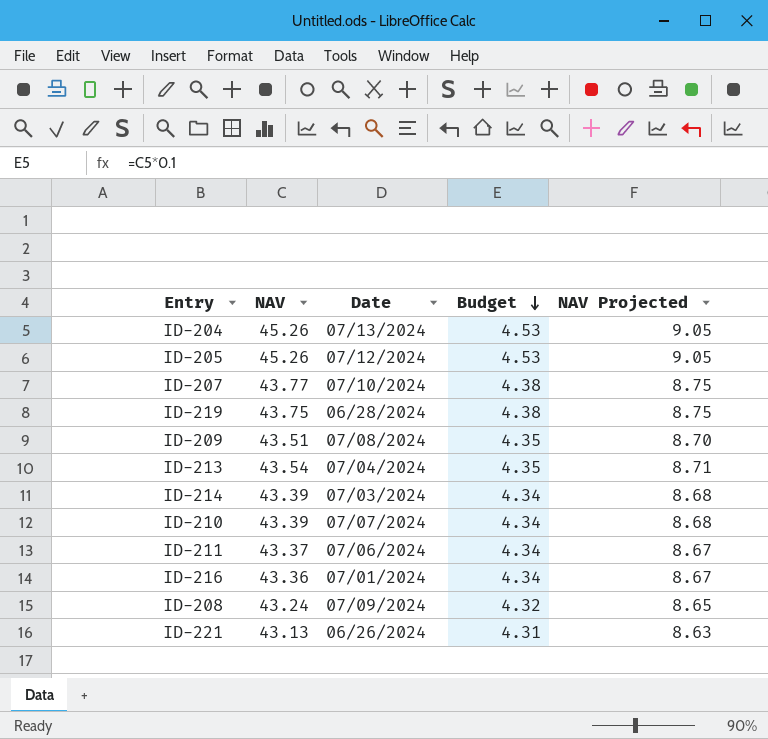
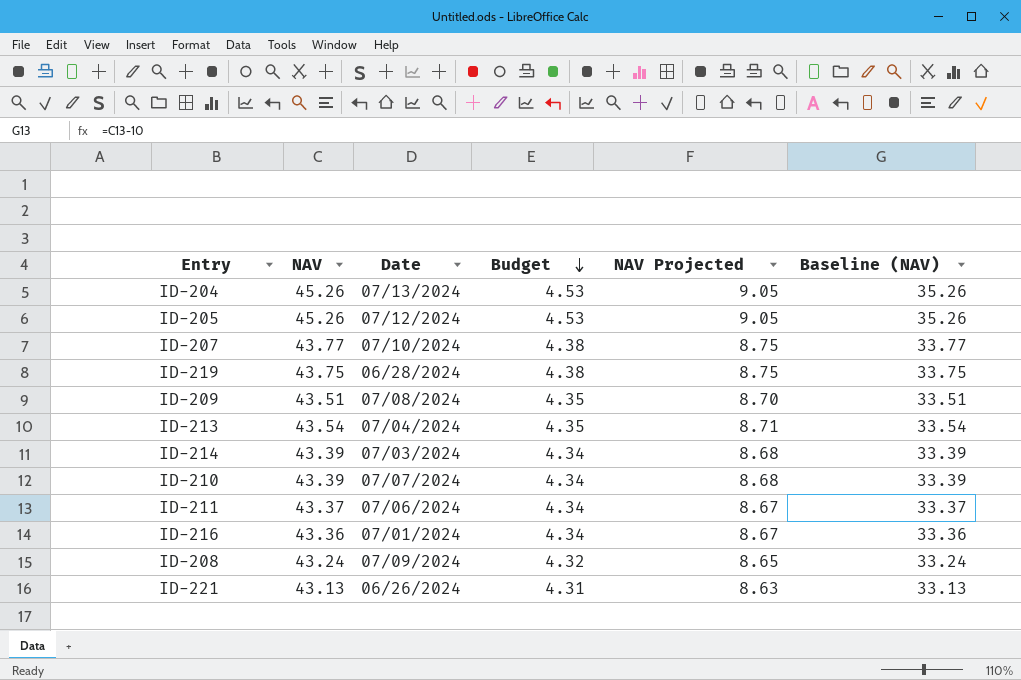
column Baseline (NAV) | formula: none -> [NAV] - 10

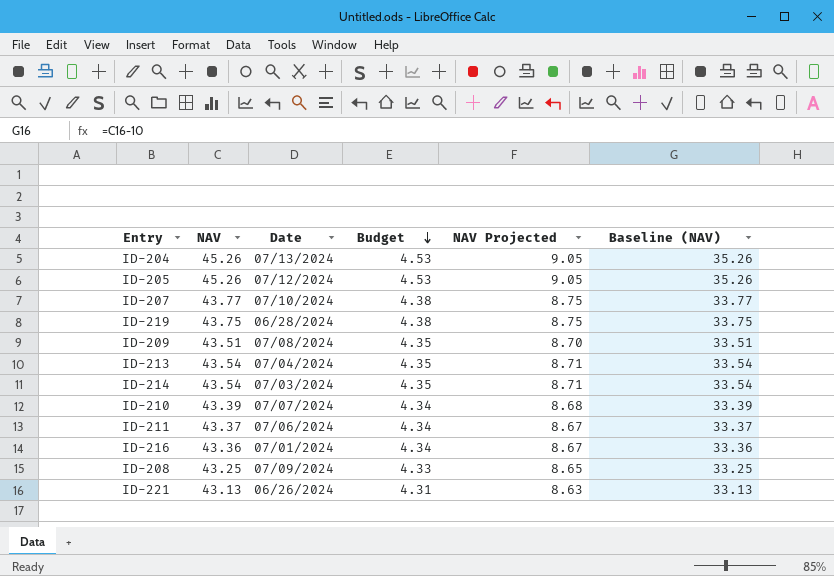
ID-214 | NAV: 43.39 -> 43.54
ID-214 | Budget: 4.34 -> 4.35
ID-214 | NAV Projected: 8.68 -> 8.71
ID-214 | Baseline (NAV): 33.39 -> 33.54
ID-208 | NAV: 43.24 -> 43.25
ID-208 | Budget: 4.32 -> 4.33
ID-208 | Baseline (NAV): 33.24 -> 33.25

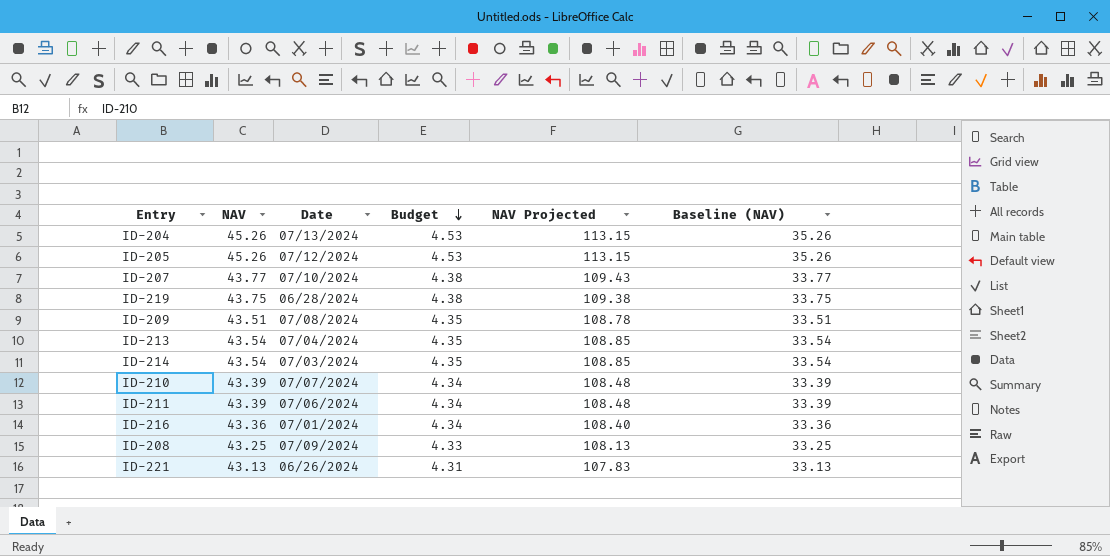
column NAV Projected | formula: [NAV] * 0.2 -> [NAV] * 2.5
ID-211 | NAV: 43.37 -> 43.39
ID-211 | Baseline (NAV): 33.37 -> 33.39

